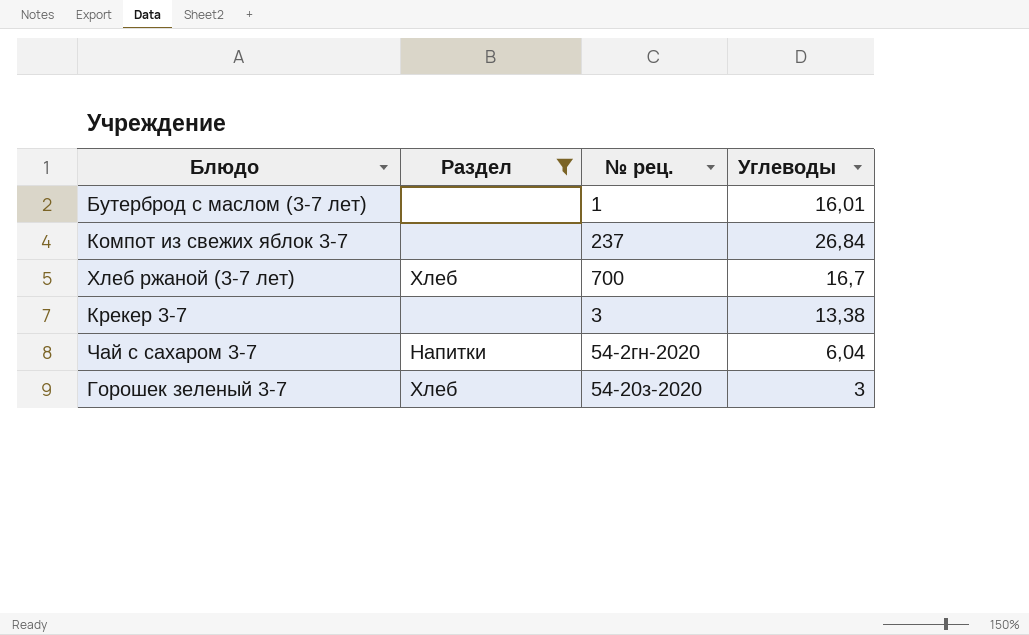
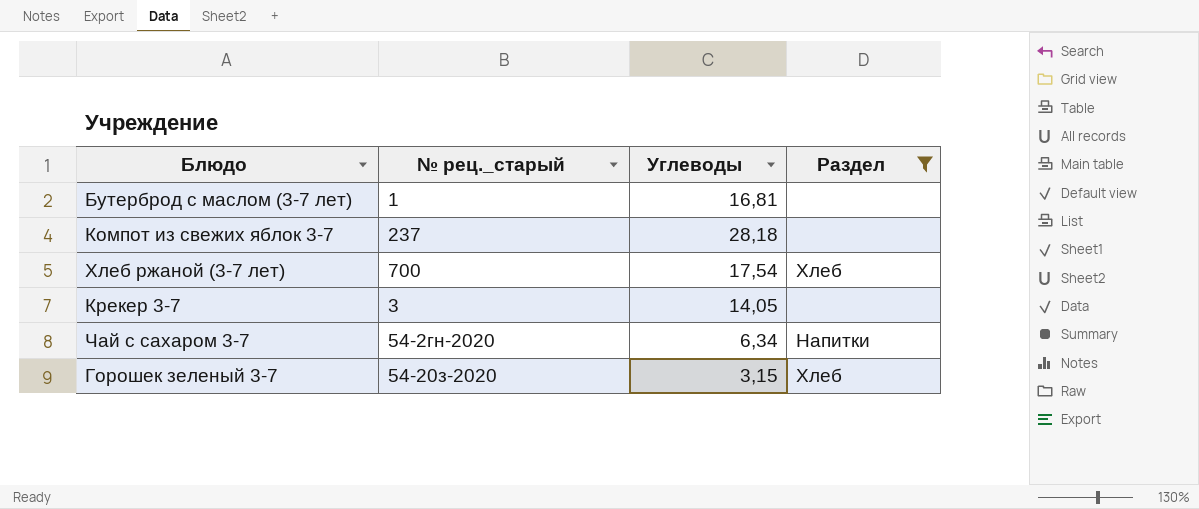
column name: № рец. -> № рец._старый
column Раздел | position: 2 -> 4
Бутерброд с маслом (3-7 лет) | Углеводы: 16,01 -> 16,81
Компот из свежих яблок 3-7 | Углеводы: 26,84 -> 28,18
Хлеб ржаной (3-7 лет) | Углеводы: 16,7 -> 17,54
Крекер 3-7 | Углеводы: 13,38 -> 14,05
Чай с сахаром 3-7 | Углеводы: 6,04 -> 6,34
Горошек зеленый 3-7 | Углеводы: 3 -> 3,15

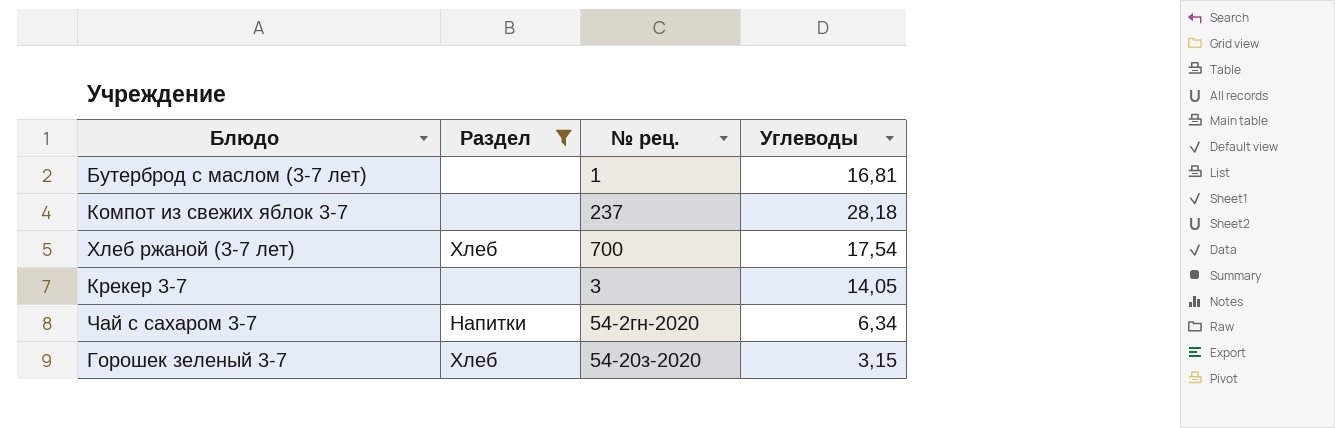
column Раздел | position: 4 -> 2
column name: № рец._старый -> № рец.

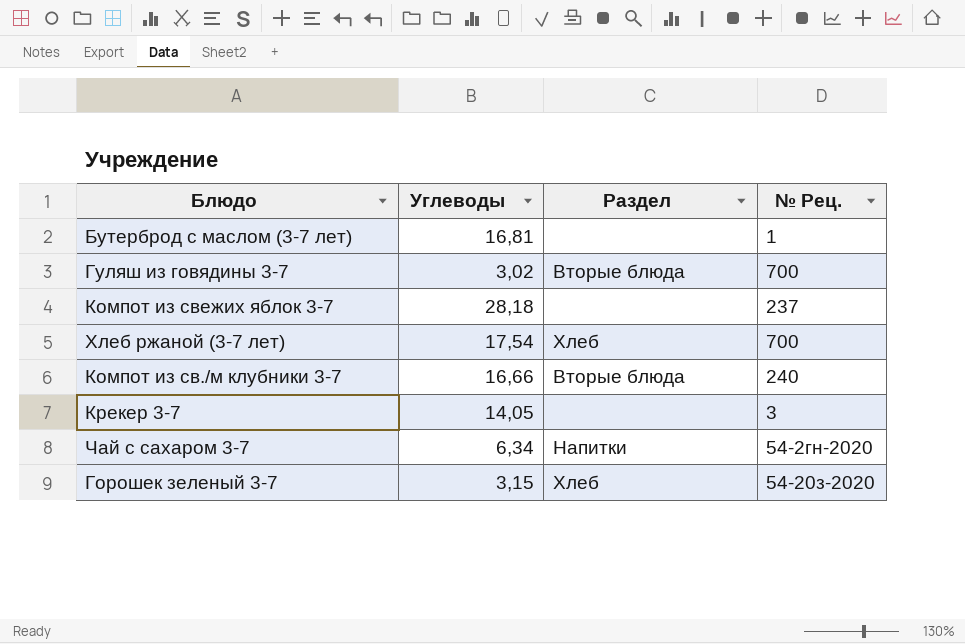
filter: Раздел != Вторые блюда -> none
column Углеводы | position: 4 -> 2
column name: № рец. -> № Рец.

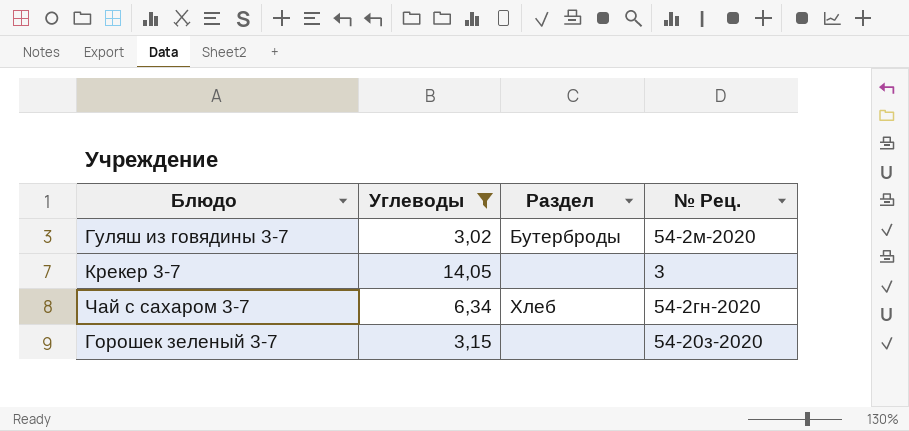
filter: none -> Углеводы <= 14,05
Гуляш из говядины 3-7 | Раздел: Вторые блюда -> Бутерброды
Гуляш из говядины 3-7 | № Рец.: 700 -> 54-2м-2020
Чай с сахаром 3-7 | Раздел: Напитки -> Хлеб
Горошек зеленый 3-7 | Раздел: Хлеб -> none

